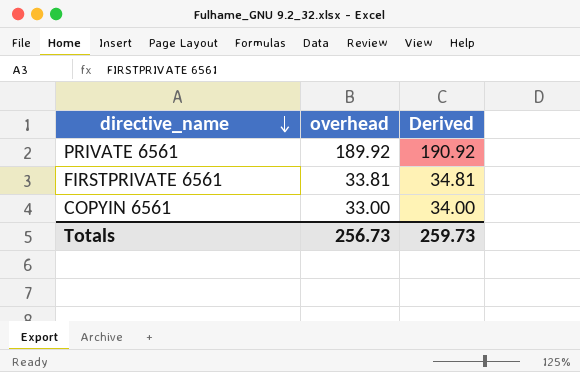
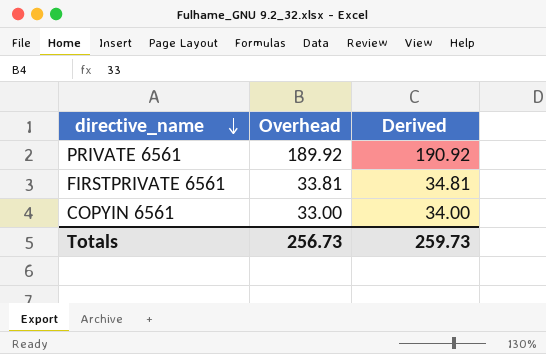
column name: overhead -> Overhead

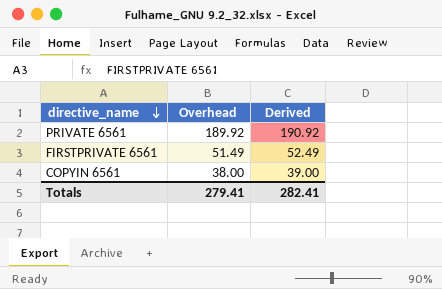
FIRSTPRIVATE 6561 | Overhead: 33.81 -> 51.49
FIRSTPRIVATE 6561 | Derived: 34.81 -> 52.49
COPYIN 6561 | Overhead: 33.00 -> 38.00
COPYIN 6561 | Derived: 34.00 -> 39.00
Totals | Overhead: 256.73 -> 279.41
Totals | Derived: 259.73 -> 282.41

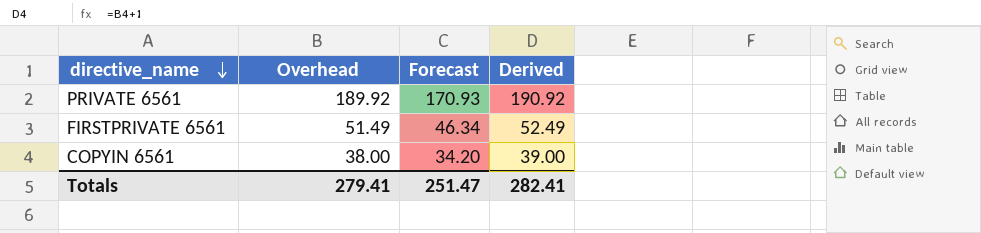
column Forecast | formula: none -> [Overhead] * 0.9

